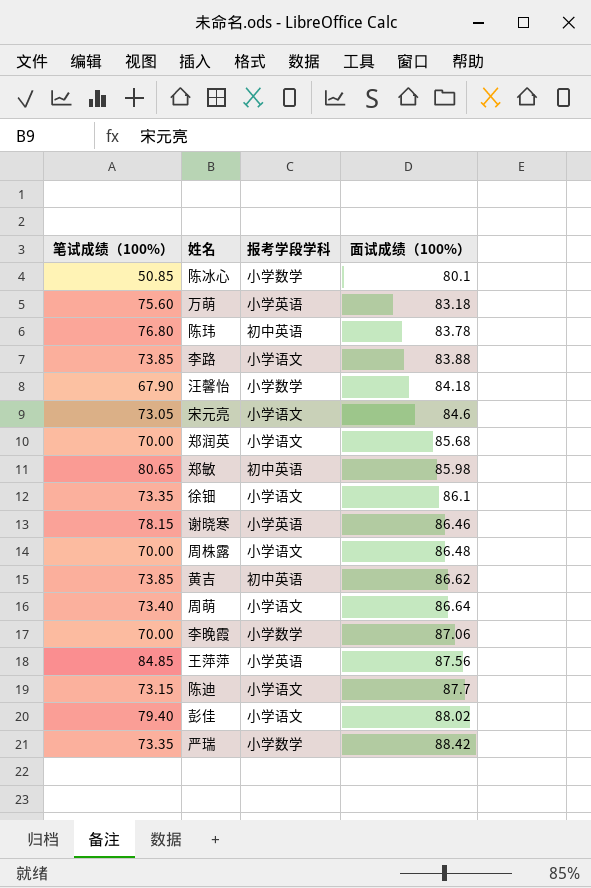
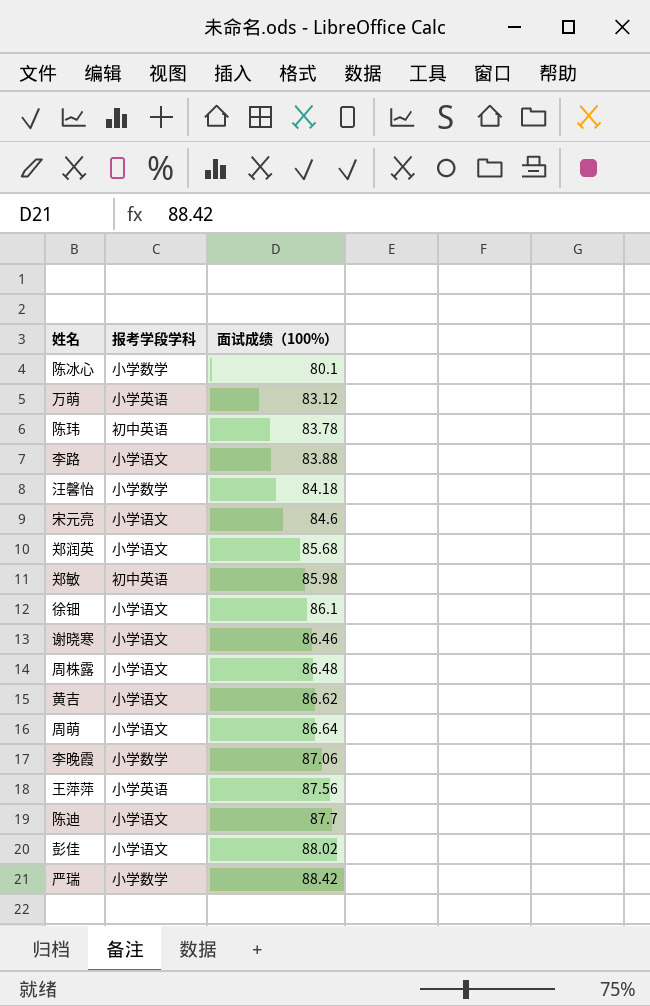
column 笔试成绩（100%） | position: 1 -> none
万萌 | 面试成绩（100%）: 83.18 -> 83.12
谢晓寒 | 报考学段学科: 小学英语 -> 小学语文
黄吉 | 报考学段学科: 初中英语 -> 小学语文

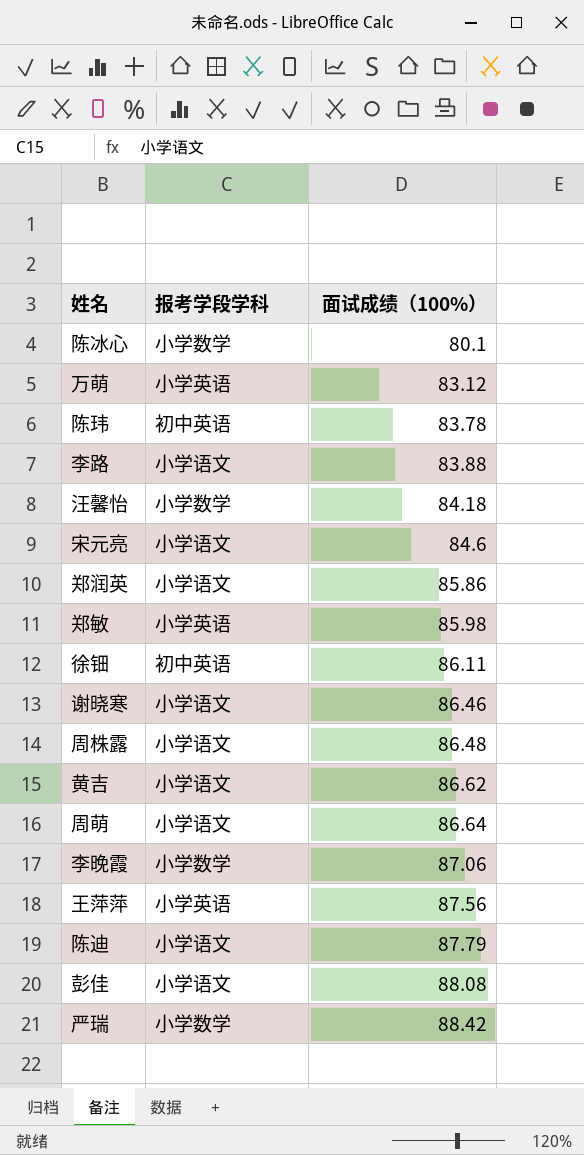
郑润英 | 面试成绩（100%）: 85.68 -> 85.86
郑敏 | 报考学段学科: 初中英语 -> 小学英语
徐钿 | 报考学段学科: 小学语文 -> 初中英语
徐钿 | 面试成绩（100%）: 86.1 -> 86.11
陈迪 | 面试成绩（100%）: 87.7 -> 87.79
彭佳 | 面试成绩（100%）: 88.02 -> 88.08

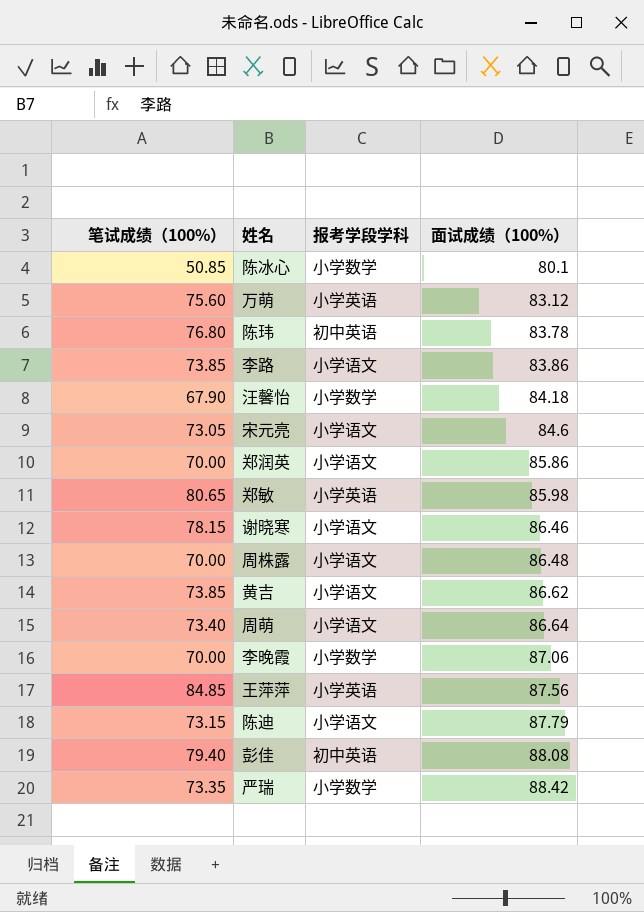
column 笔试成绩（100%） | position: none -> 1
row 徐钿: 初中英语 | 86.11 -> none
李路 | 面试成绩（100%）: 83.88 -> 83.86
彭佳 | 报考学段学科: 小学语文 -> 初中英语

